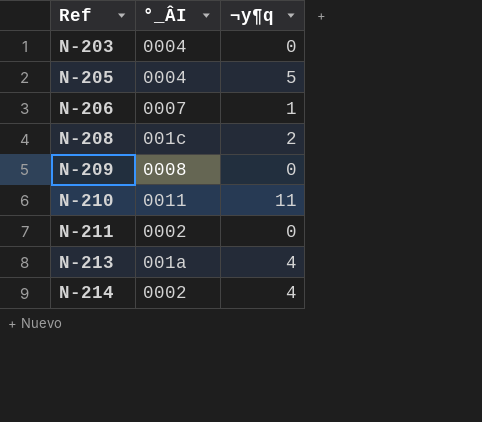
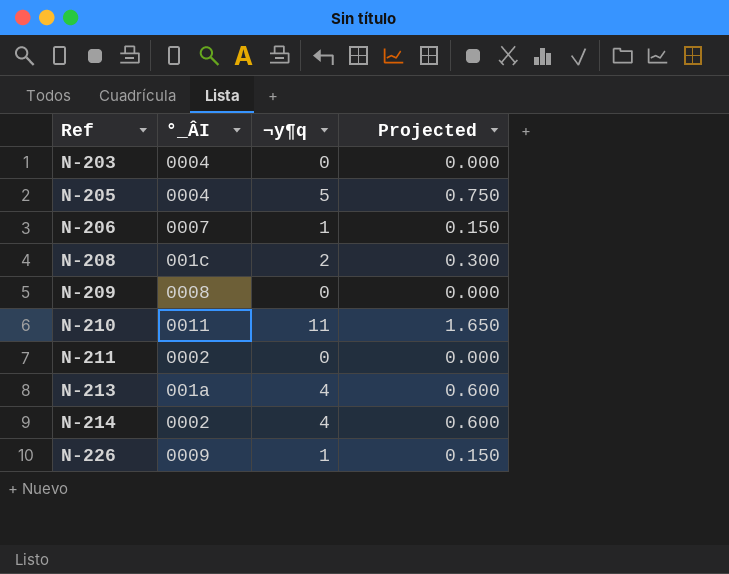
column Projected | formula: none -> [¬y¶q] * 0.15
row N-226: none -> 0009 | 1 | 0.150

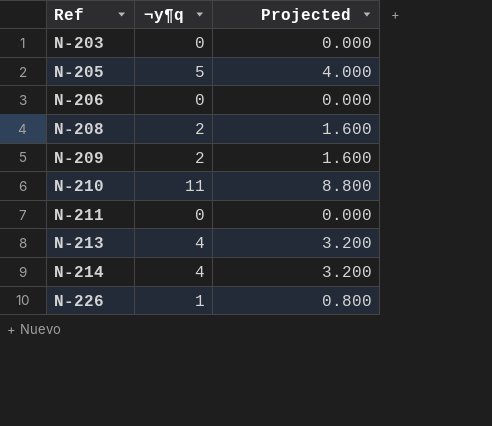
column °_ÂI | position: 2 -> none
column Projected | formula: [¬y¶q] * 0.15 -> [¬y¶q] * 0.8
N-206 | ¬y¶q: 1 -> 0
N-209 | ¬y¶q: 0 -> 2

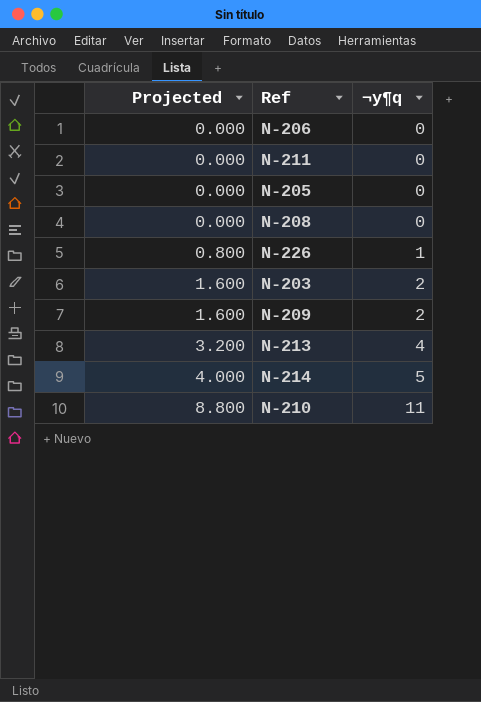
row order: Ref ascending -> Projected ascending
column Projected | position: 3 -> 1
N-205 | Projected: 4.000 -> 0.000
N-205 | ¬y¶q: 5 -> 0
N-208 | Projected: 1.600 -> 0.000
N-208 | ¬y¶q: 2 -> 0
N-203 | Projected: 0.000 -> 1.600
N-203 | ¬y¶q: 0 -> 2
N-214 | Projected: 3.200 -> 4.000
N-214 | ¬y¶q: 4 -> 5

